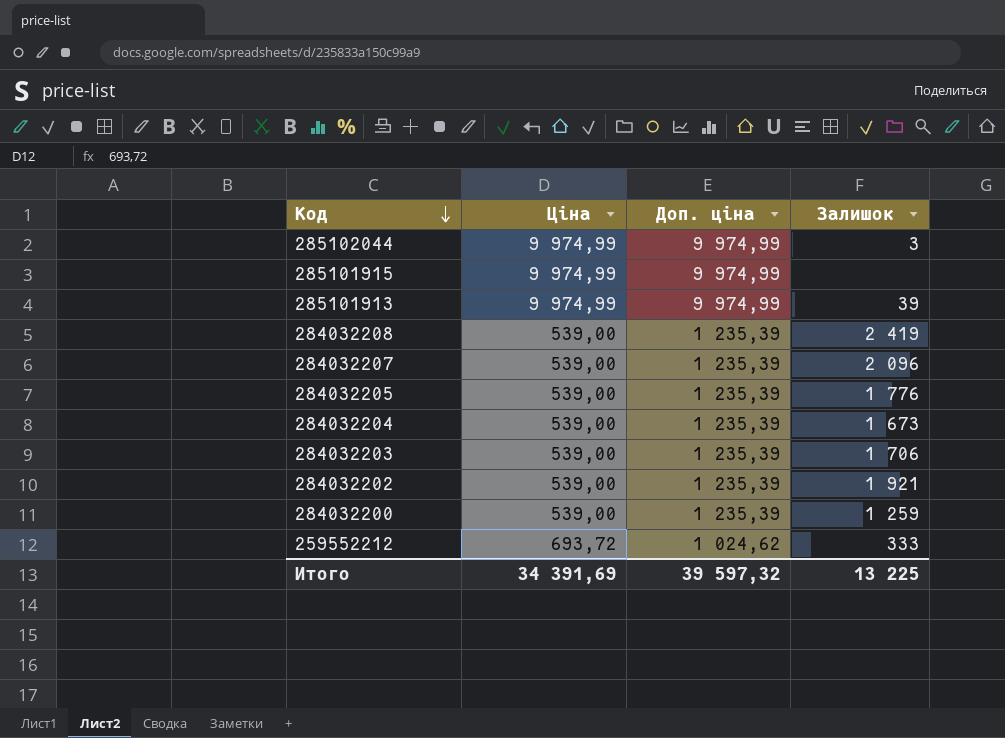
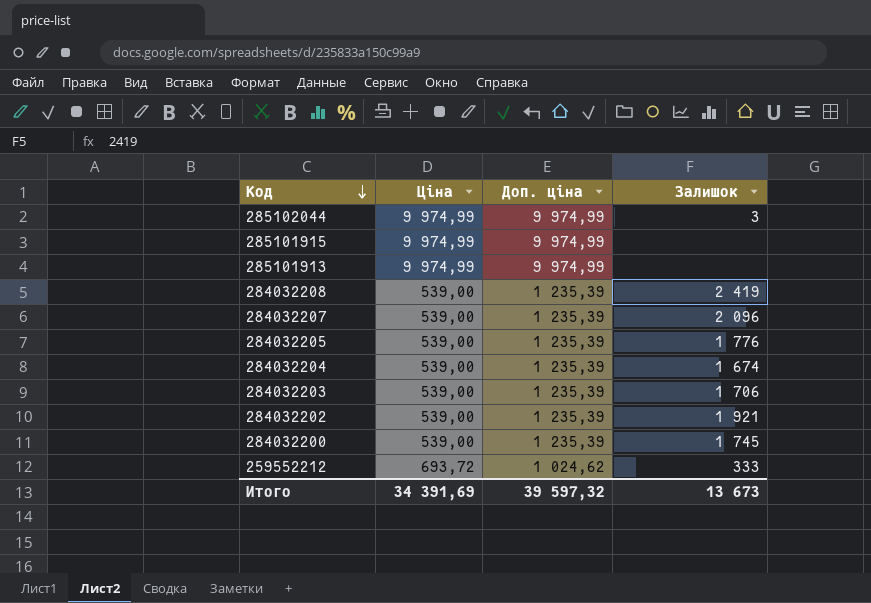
285101913 | Залишок: 39 -> none
284032204 | Залишок: 1 673 -> 1 674
284032200 | Залишок: 1 259 -> 1 745
Итого | Залишок: 13 225 -> 13 673

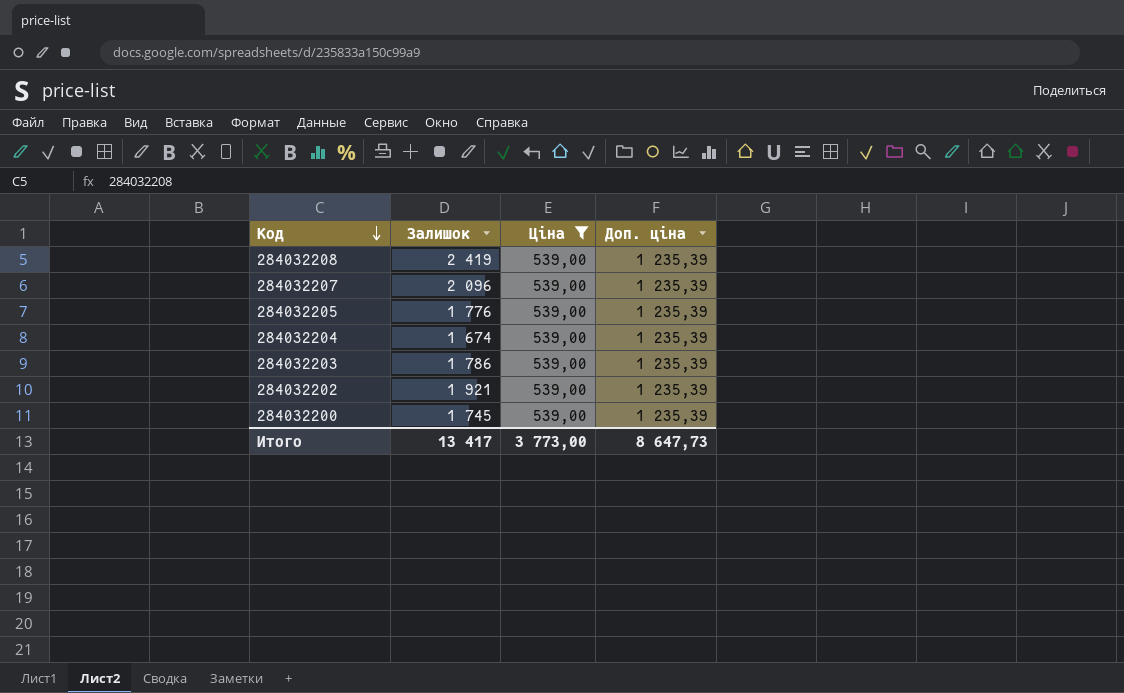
filter: none -> Ціна = 539,00
column Залишок | position: 4 -> 2
284032203 | Залишок: 1 706 -> 1 786
Итого | Залишок: 13 673 -> 13 417
Итого | Ціна: 34 391,69 -> 3 773,00
Итого | Доп. ціна: 39 597,32 -> 8 647,73

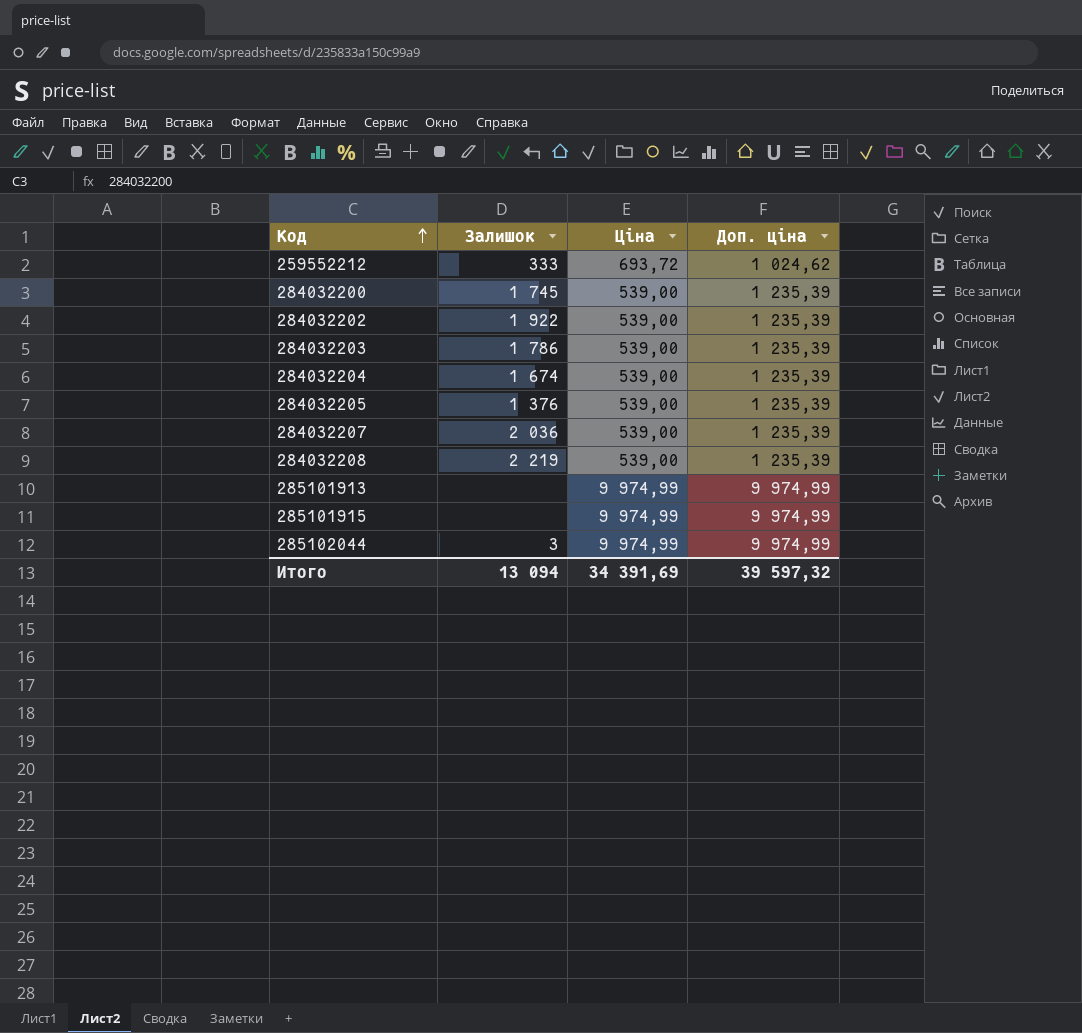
filter: Ціна = 539,00 -> none
row order: Код descending -> Код ascending
284032202 | Залишок: 1 921 -> 1 922
284032205 | Залишок: 1 776 -> 1 376
284032207 | Залишок: 2 096 -> 2 036
284032208 | Залишок: 2 419 -> 2 219
Итого | Залишок: 13 417 -> 13 094
Итого | Ціна: 3 773,00 -> 34 391,69
Итого | Доп. ціна: 8 647,73 -> 39 597,32

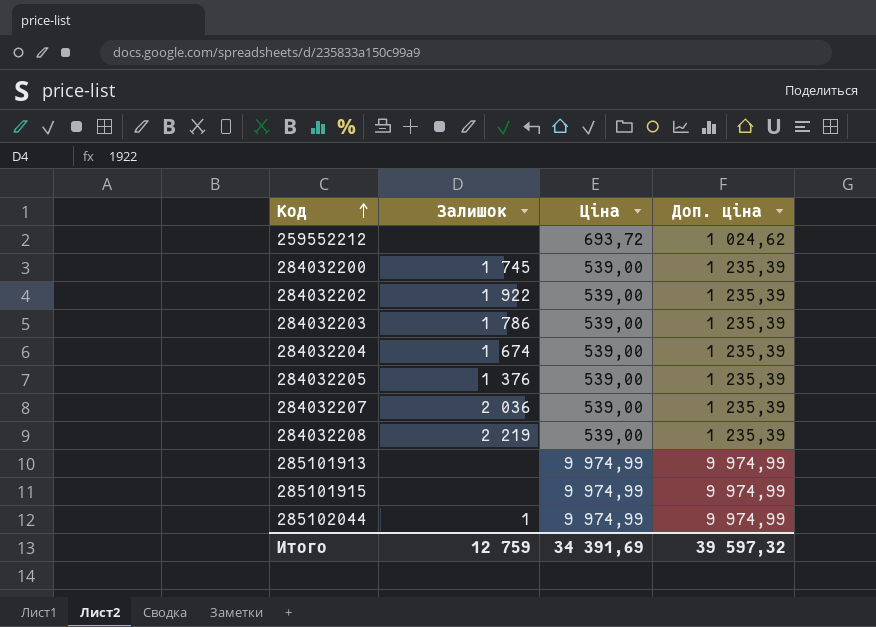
259552212 | Залишок: 333 -> none
285102044 | Залишок: 3 -> 1
Итого | Залишок: 13 094 -> 12 759

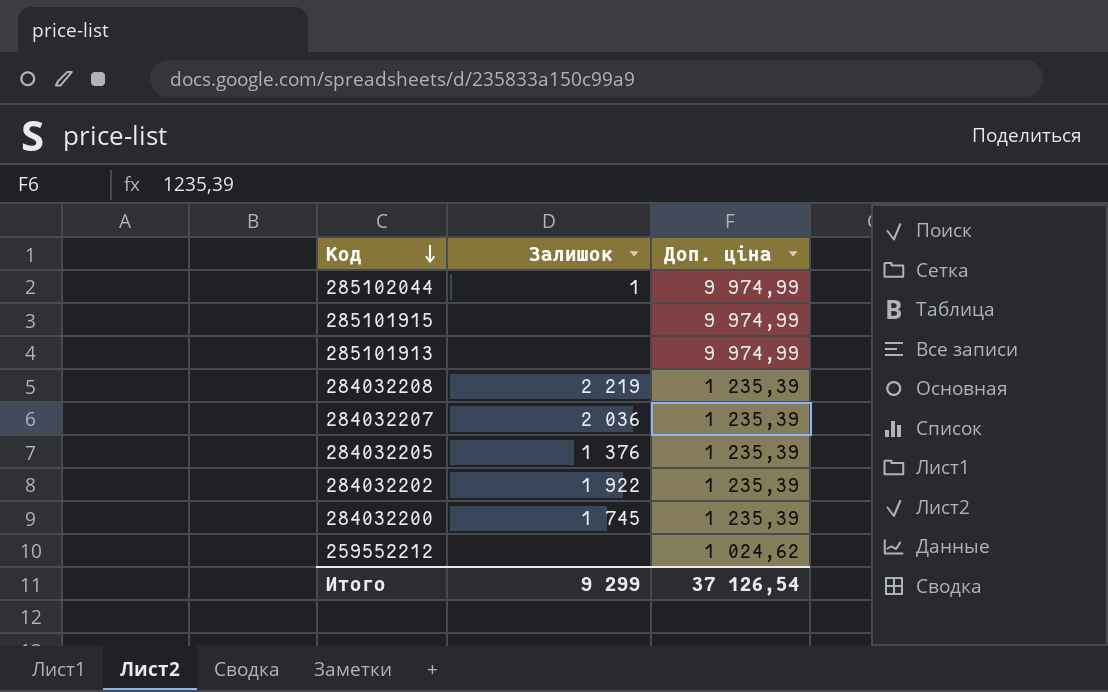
row order: Код ascending -> Код descending
column Ціна | position: 3 -> none
row 284032203: 1 786 | 539,00 | 1 235,39 -> none
row 284032204: 1 674 | 539,00 | 1 235,39 -> none
Итого | Залишок: 12 759 -> 9 299
Итого | Доп. ціна: 39 597,32 -> 37 126,54

